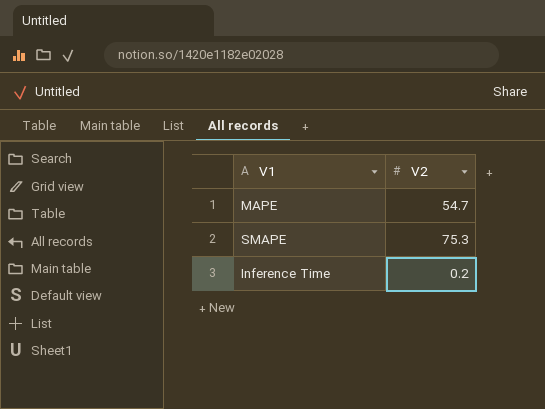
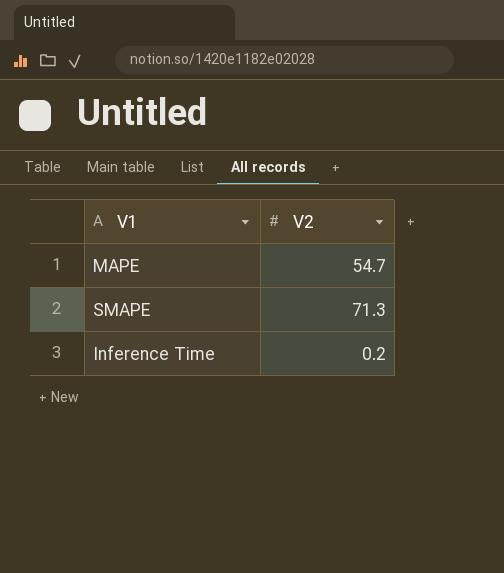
SMAPE | V2: 75.3 -> 71.3

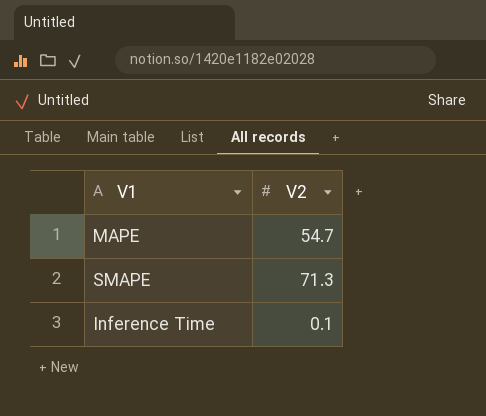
Inference Time | V2: 0.2 -> 0.1

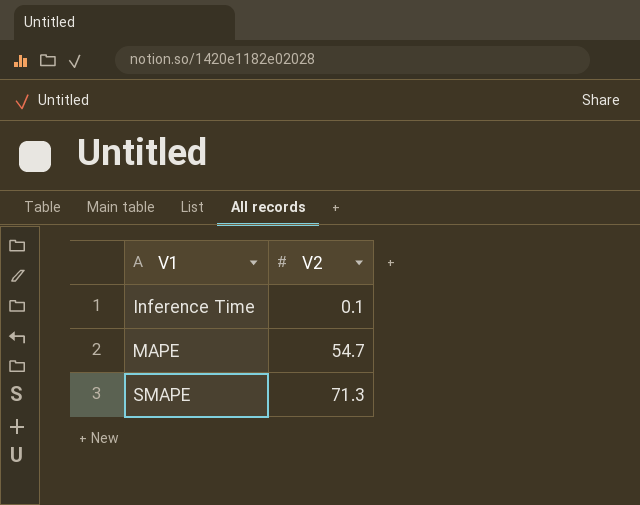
row order: none -> V1 ascending

